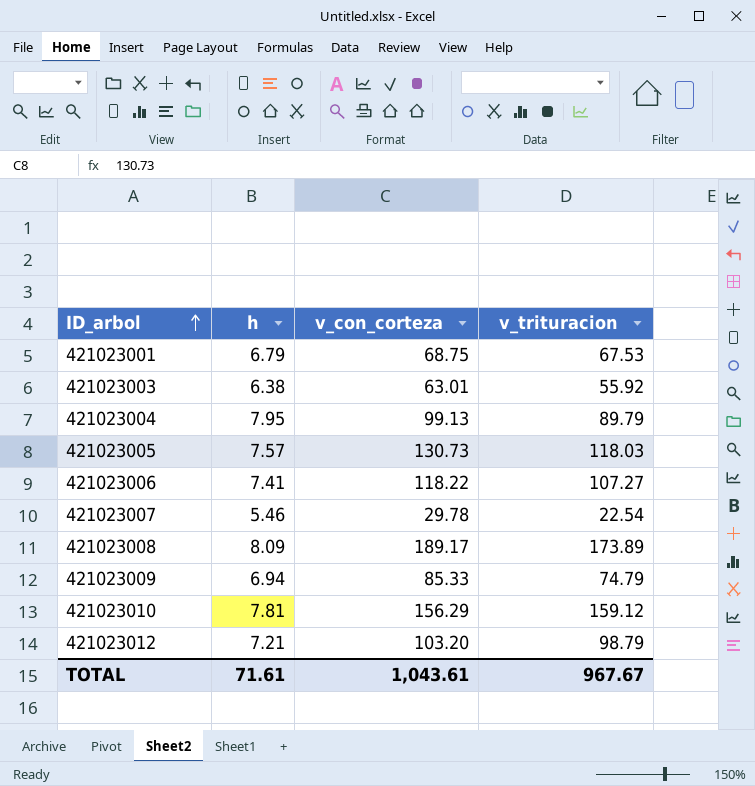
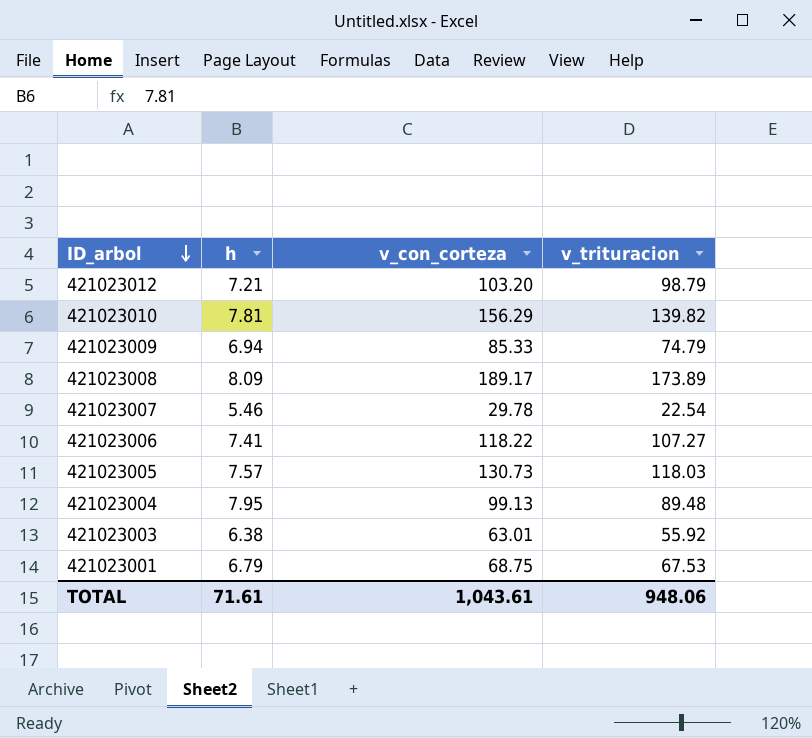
row order: ID_arbol ascending -> ID_arbol descending
421023010 | v_trituracion: 159.12 -> 139.82
421023004 | v_trituracion: 89.79 -> 89.48
TOTAL | v_trituracion: 967.67 -> 948.06

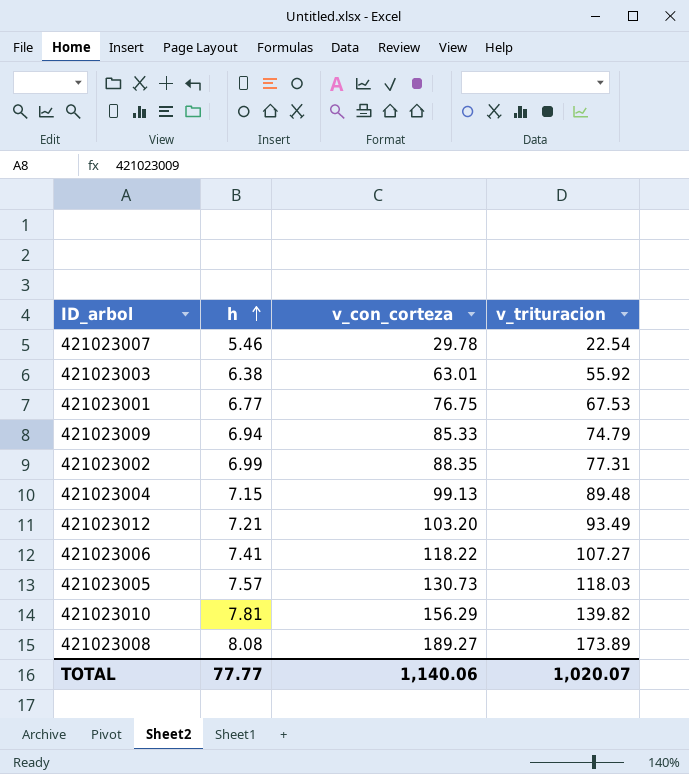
row order: ID_arbol descending -> h ascending
421023001 | h: 6.79 -> 6.77
421023001 | v_con_corteza: 68.75 -> 76.75
row 421023002: none -> 6.99 | 88.35 | 77.31
421023004 | h: 7.95 -> 7.15
421023012 | v_trituracion: 98.79 -> 93.49
421023008 | h: 8.09 -> 8.08
421023008 | v_con_corteza: 189.17 -> 189.27
TOTAL | h: 71.61 -> 77.77
TOTAL | v_con_corteza: 1,043.61 -> 1,140.06
TOTAL | v_trituracion: 948.06 -> 1,020.07

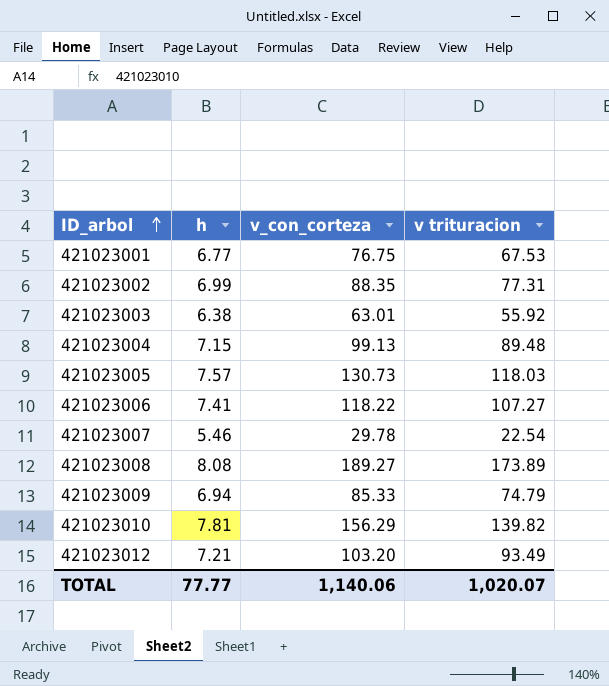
row order: h ascending -> ID_arbol ascending
column name: v_trituracion -> v trituracion

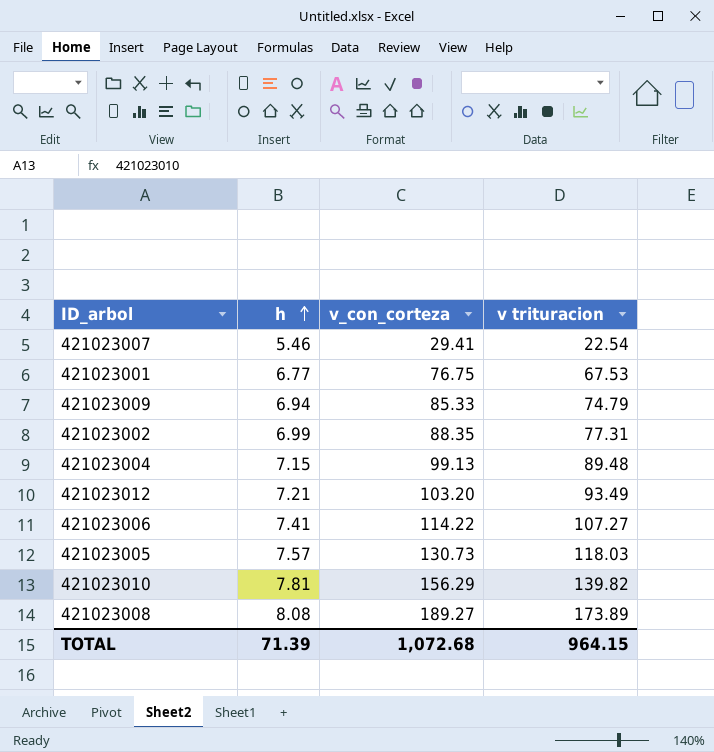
row order: ID_arbol ascending -> h ascending
row 421023003: 6.38 | 63.01 | 55.92 -> none
421023007 | v_con_corteza: 29.78 -> 29.41
421023006 | v_con_corteza: 118.22 -> 114.22
TOTAL | h: 77.77 -> 71.39
TOTAL | v_con_corteza: 1,140.06 -> 1,072.68
TOTAL | v trituracion: 1,020.07 -> 964.15

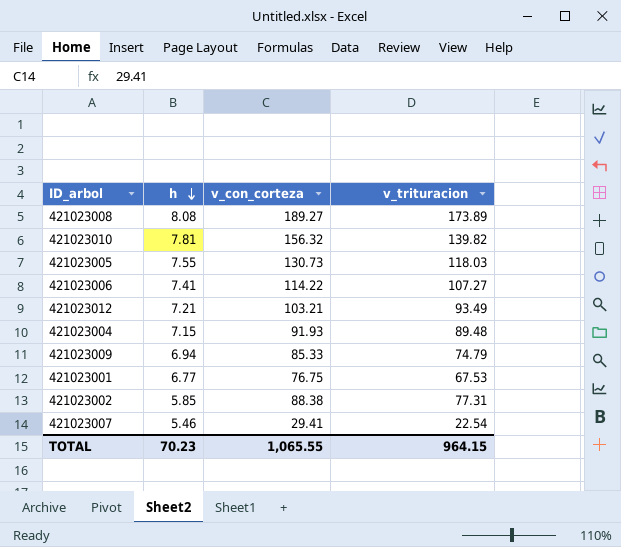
row order: h ascending -> h descending
column name: v trituracion -> v_trituracion
421023010 | v_con_corteza: 156.29 -> 156.32
421023005 | h: 7.57 -> 7.55
421023012 | v_con_corteza: 103.20 -> 103.21
421023004 | v_con_corteza: 99.13 -> 91.93
421023002 | h: 6.99 -> 5.85
421023002 | v_con_corteza: 88.35 -> 88.38
TOTAL | h: 71.39 -> 70.23
TOTAL | v_con_corteza: 1,072.68 -> 1,065.55

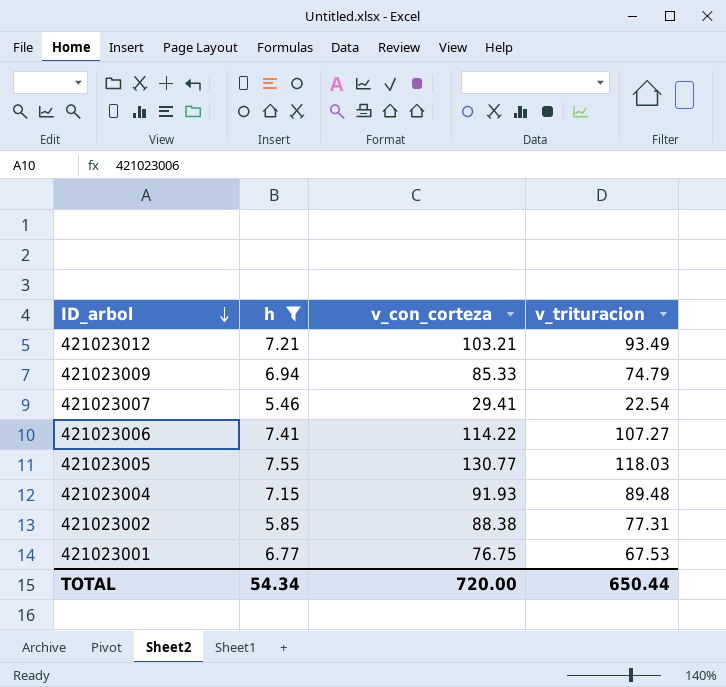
filter: none -> h <= 7.55
row order: h descending -> ID_arbol descending
421023005 | v_con_corteza: 130.73 -> 130.77
TOTAL | h: 70.23 -> 54.34
TOTAL | v_con_corteza: 1,065.55 -> 720.00
TOTAL | v_trituracion: 964.15 -> 650.44

